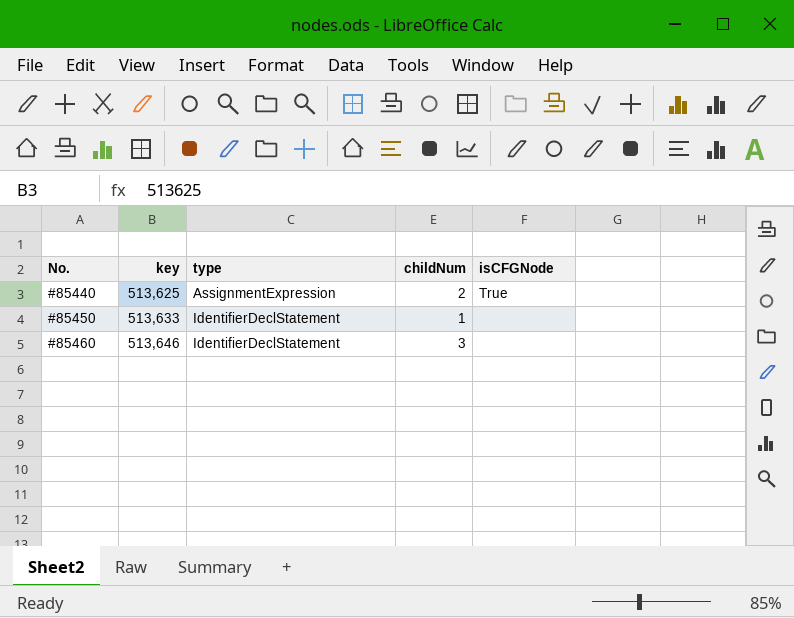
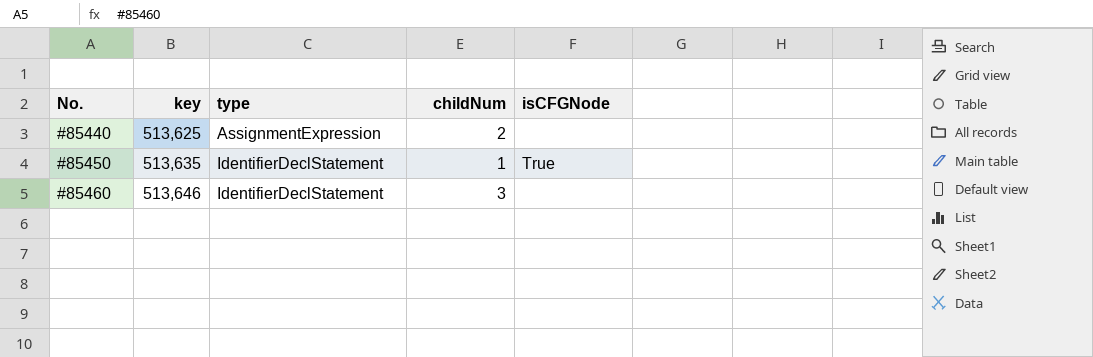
#85440 | isCFGNode: True -> none
#85450 | key: 513,633 -> 513,635
#85450 | isCFGNode: none -> True

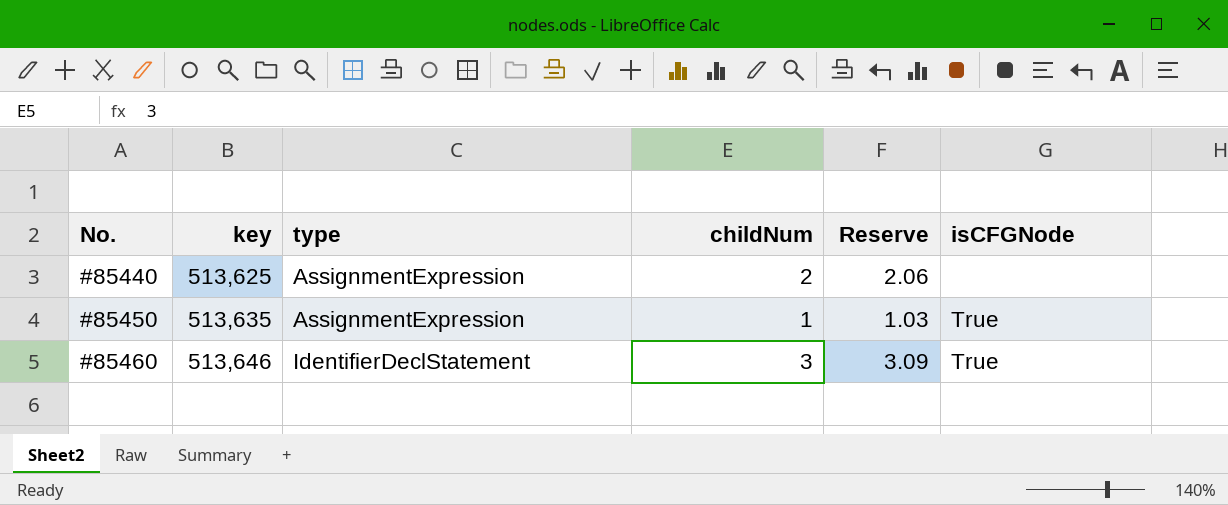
column Reserve | formula: none -> [childNum] * 1.03
#85450 | type: IdentifierDeclStatement -> AssignmentExpression
#85460 | isCFGNode: none -> True

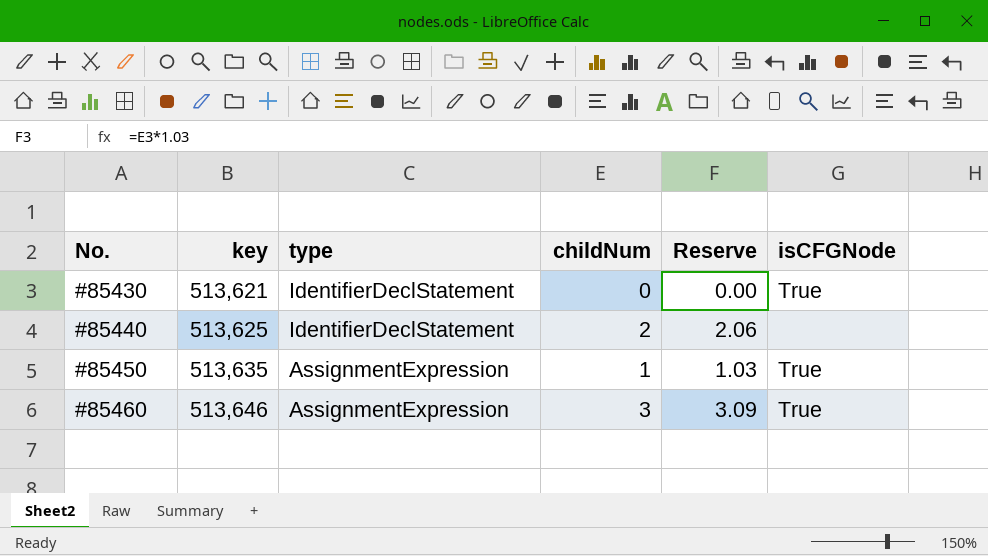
row #85430: none -> 513,621 | IdentifierDeclStatement | 0 | 0.00 | True
#85440 | type: AssignmentExpression -> IdentifierDeclStatement
#85460 | type: IdentifierDeclStatement -> AssignmentExpression

